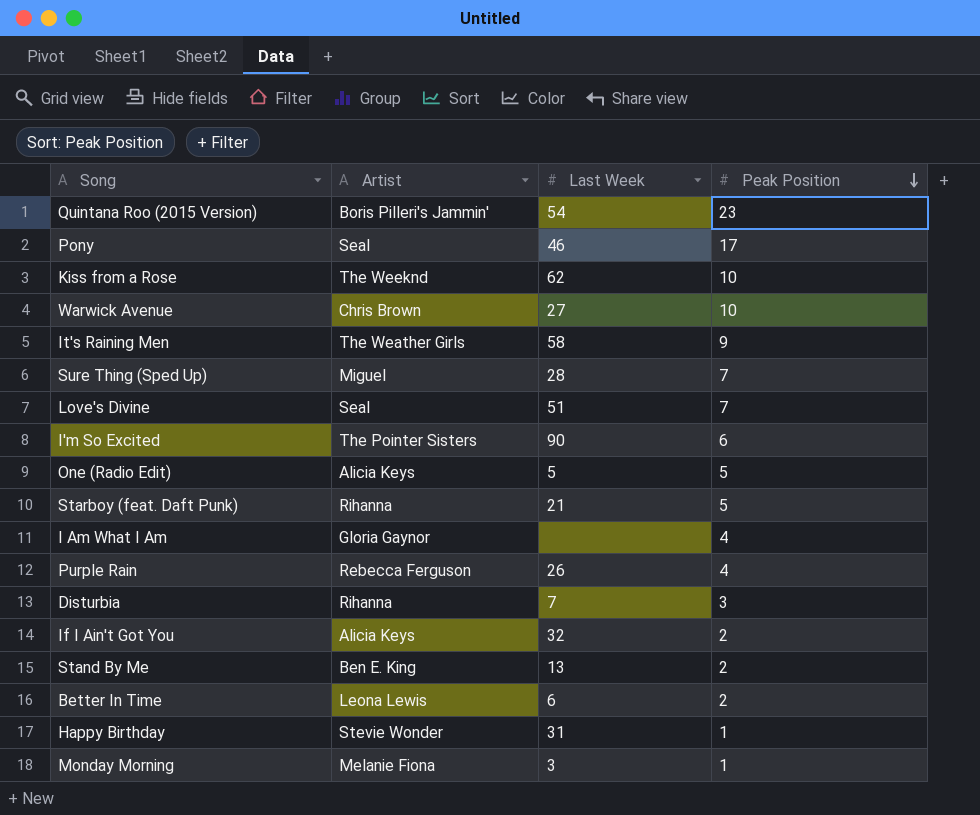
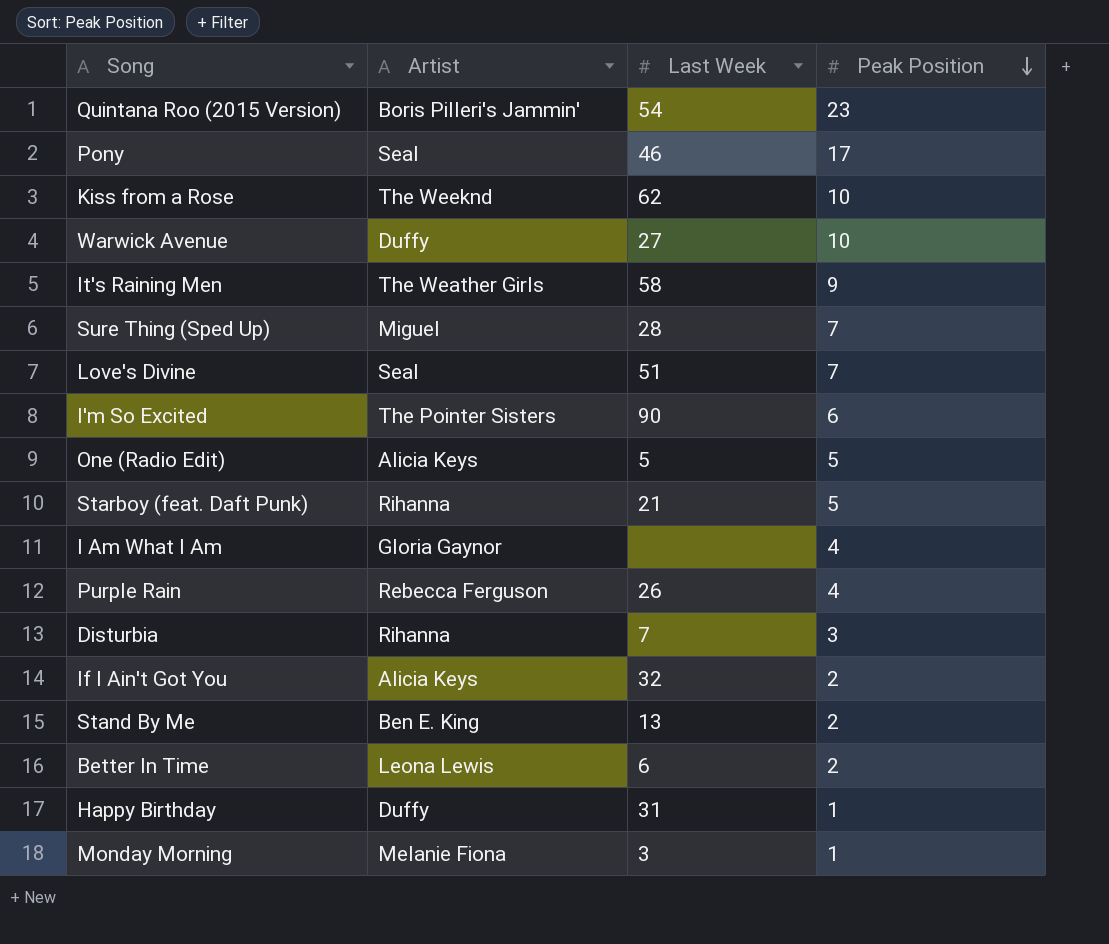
Warwick Avenue | Artist: Chris Brown -> Duffy
Happy Birthday | Artist: Stevie Wonder -> Duffy

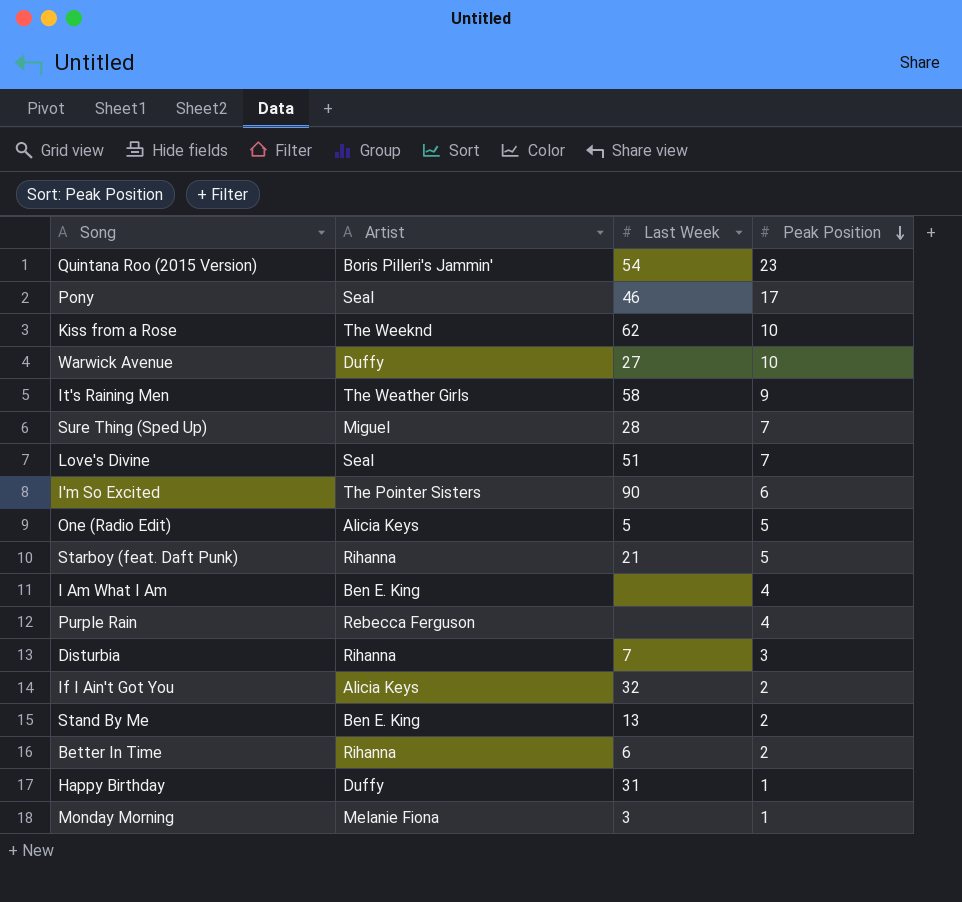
I Am What I Am | Artist: Gloria Gaynor -> Ben E. King
Purple Rain | Last Week: 26 -> none
Better In Time | Artist: Leona Lewis -> Rihanna

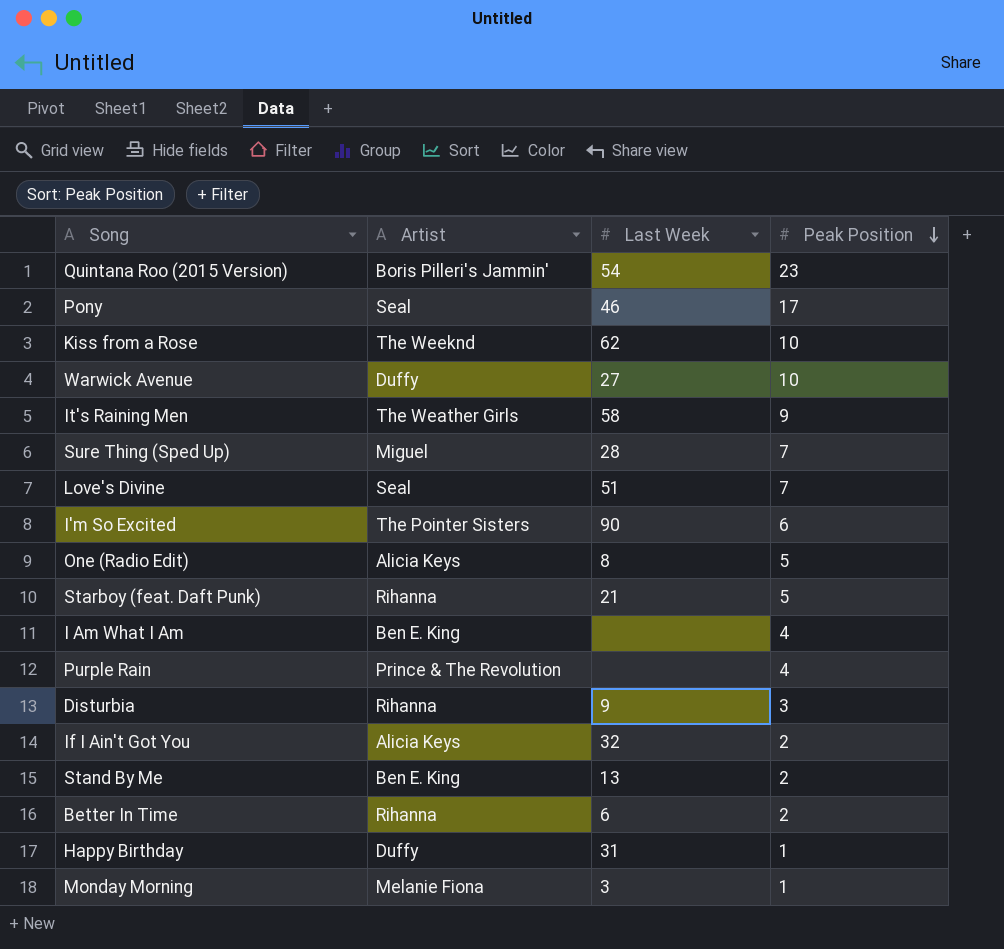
One (Radio Edit) | Last Week: 5 -> 8
Purple Rain | Artist: Rebecca Ferguson -> Prince & The Revolution
Disturbia | Last Week: 7 -> 9

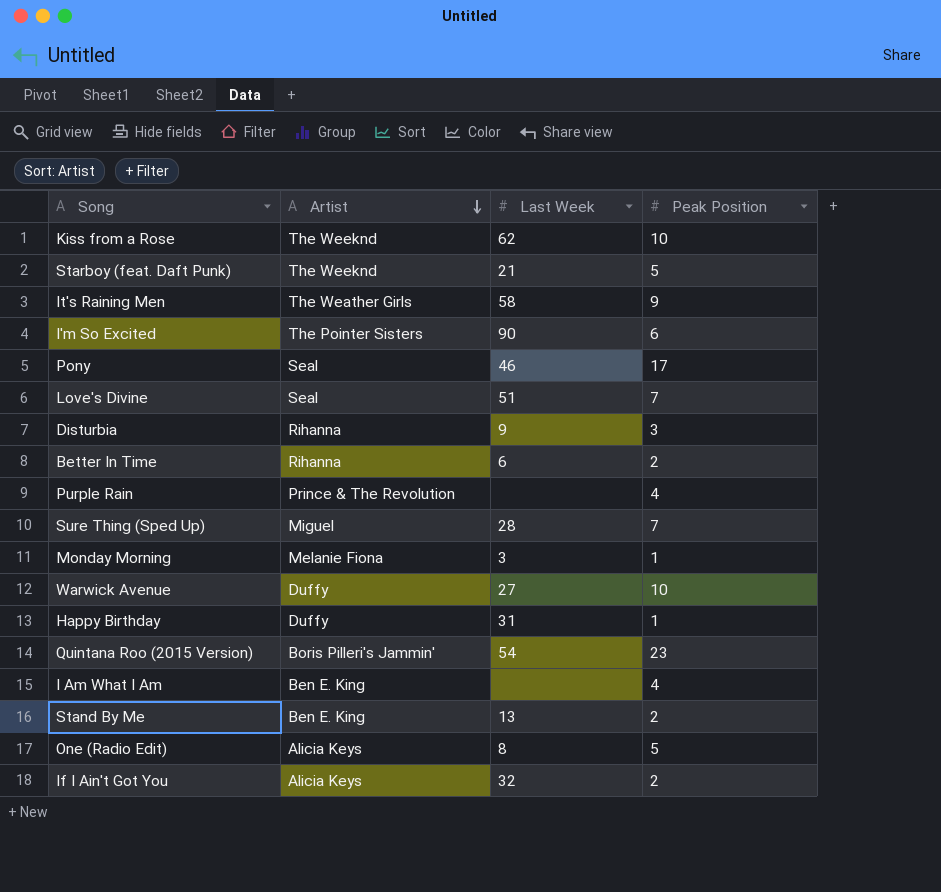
row order: Peak Position descending -> Artist descending
Starboy (feat. Daft Punk) | Artist: Rihanna -> The Weeknd

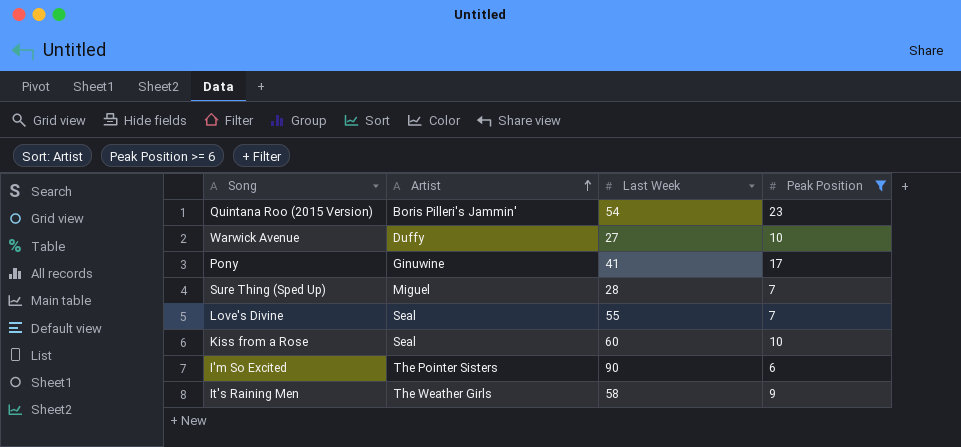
filter: none -> Peak Position >= 6
row order: Artist descending -> Artist ascending
Pony | Artist: Seal -> Ginuwine
Pony | Last Week: 46 -> 41
Love's Divine | Last Week: 51 -> 55
Kiss from a Rose | Artist: The Weeknd -> Seal
Kiss from a Rose | Last Week: 62 -> 60

